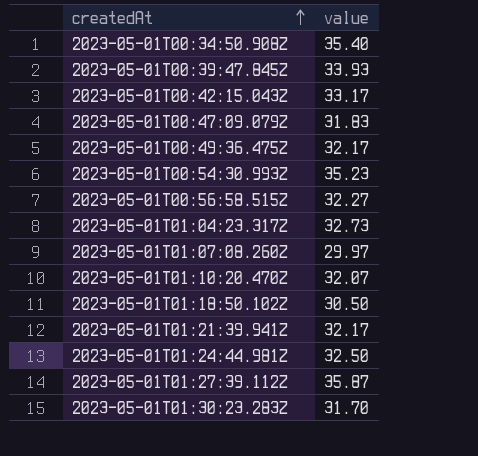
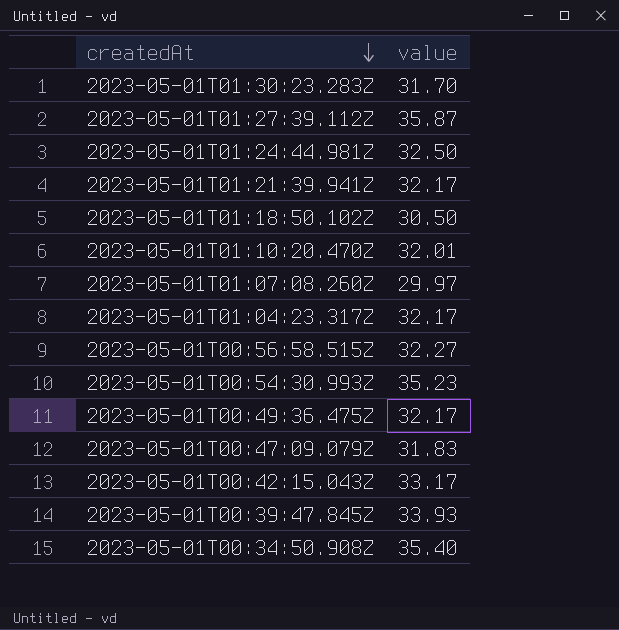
row order: createdAt ascending -> createdAt descending
2023-05-01T01:10:20.470Z | value: 32.07 -> 32.01
2023-05-01T01:04:23.317Z | value: 32.73 -> 32.17

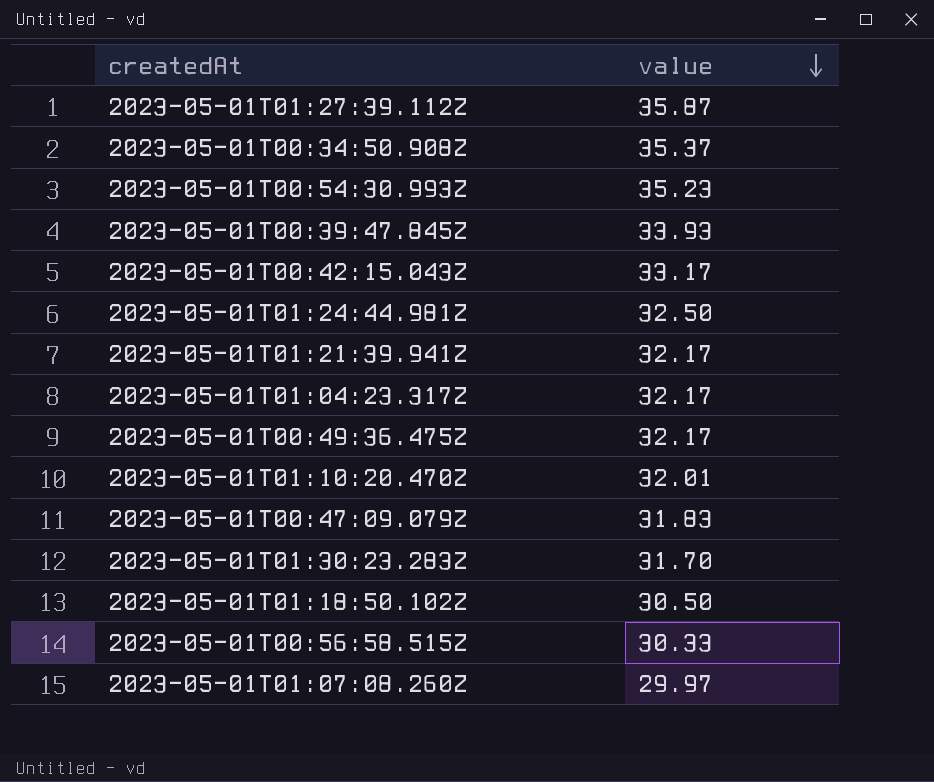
row order: createdAt descending -> value descending
2023-05-01T00:34:50.908Z | value: 35.40 -> 35.37
2023-05-01T00:56:58.515Z | value: 32.27 -> 30.33

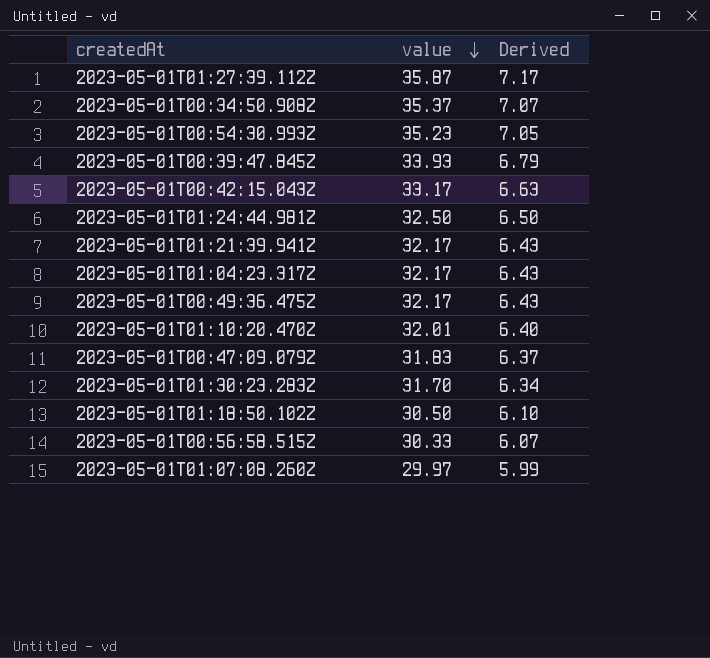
column Derived | formula: none -> [value] * 0.2

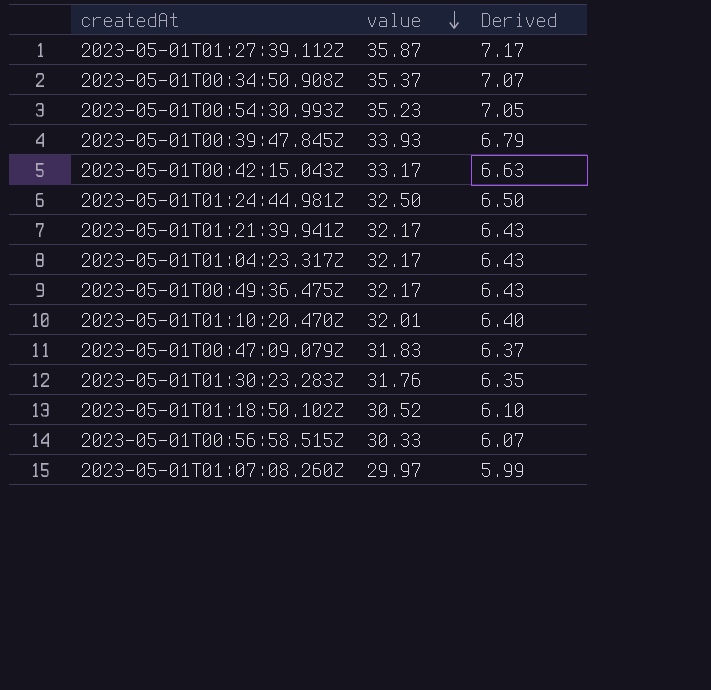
2023-05-01T01:30:23.283Z | value: 31.70 -> 31.76
2023-05-01T01:30:23.283Z | Derived: 6.34 -> 6.35
2023-05-01T01:18:50.102Z | value: 30.50 -> 30.52

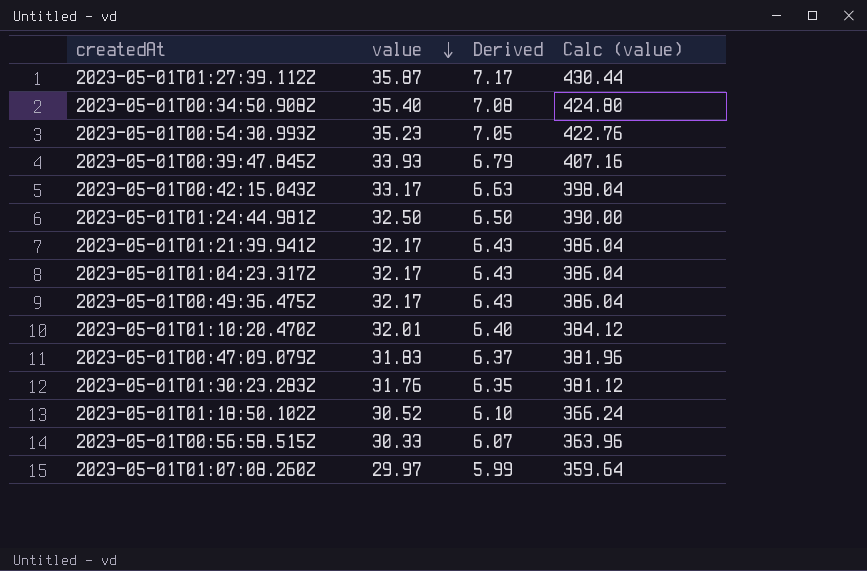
column Calc (value) | formula: none -> [value] * 12
2023-05-01T00:34:50.908Z | value: 35.37 -> 35.40
2023-05-01T00:34:50.908Z | Derived: 7.07 -> 7.08

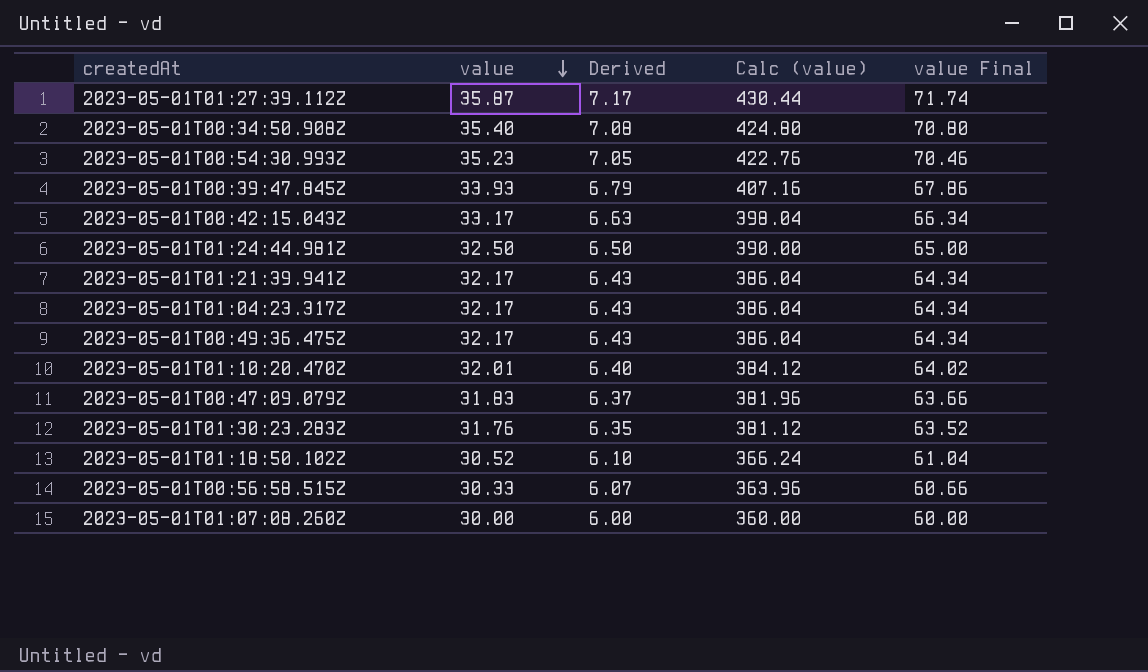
column value Final | formula: none -> [value] * 2
2023-05-01T01:07:08.260Z | value: 29.97 -> 30.00
2023-05-01T01:07:08.260Z | Derived: 5.99 -> 6.00
2023-05-01T01:07:08.260Z | Calc (value): 359.64 -> 360.00

